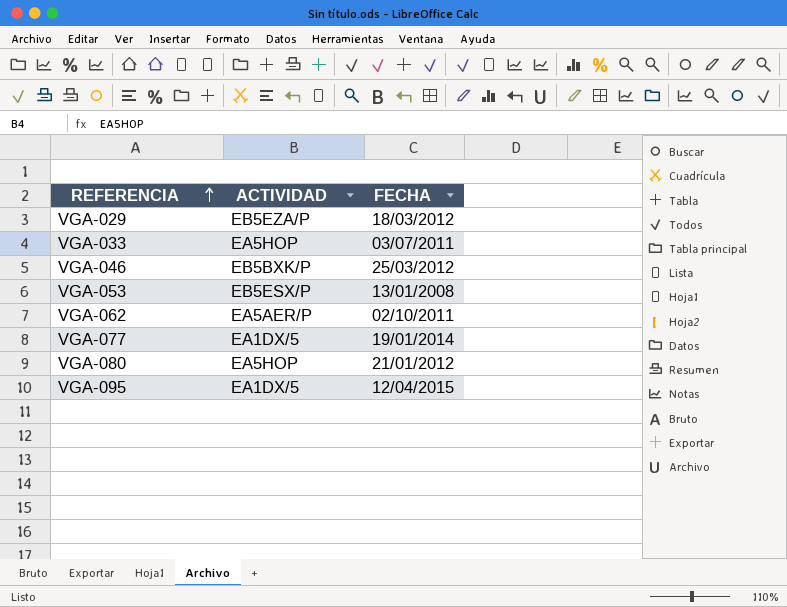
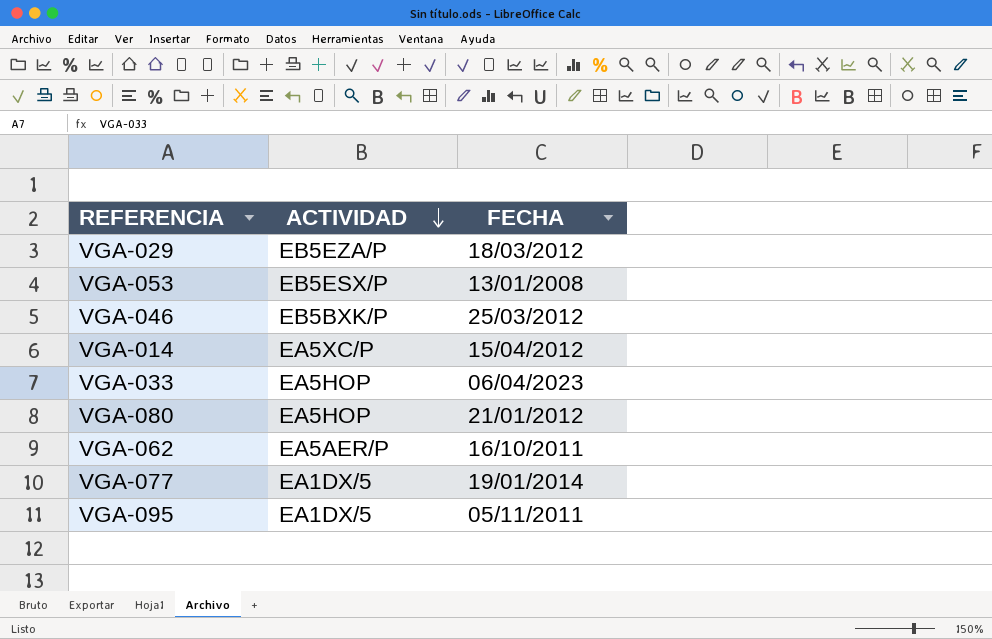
row order: REFERENCIA ascending -> ACTIVIDAD descending
row VGA-014: none -> EA5XC/P | 15/04/2012
VGA-033 | FECHA: 03/07/2011 -> 06/04/2023
VGA-062 | FECHA: 02/10/2011 -> 16/10/2011
VGA-095 | FECHA: 12/04/2015 -> 05/11/2011

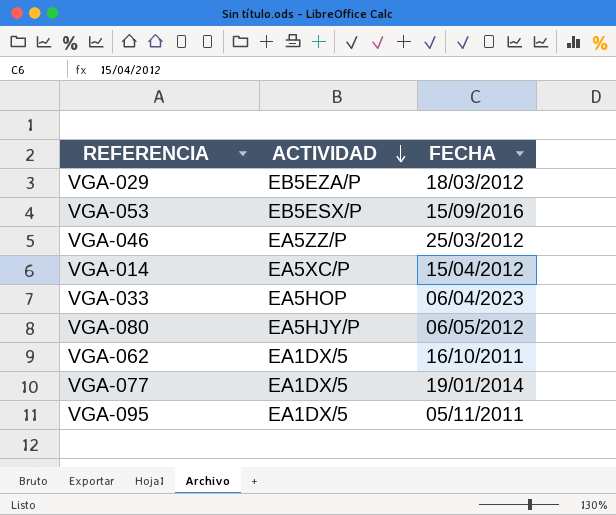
VGA-053 | FECHA: 13/01/2008 -> 15/09/2016
VGA-046 | ACTIVIDAD: EB5BXK/P -> EA5ZZ/P
VGA-080 | ACTIVIDAD: EA5HOP -> EA5HJY/P
VGA-080 | FECHA: 21/01/2012 -> 06/05/2012
VGA-062 | ACTIVIDAD: EA5AER/P -> EA1DX/5

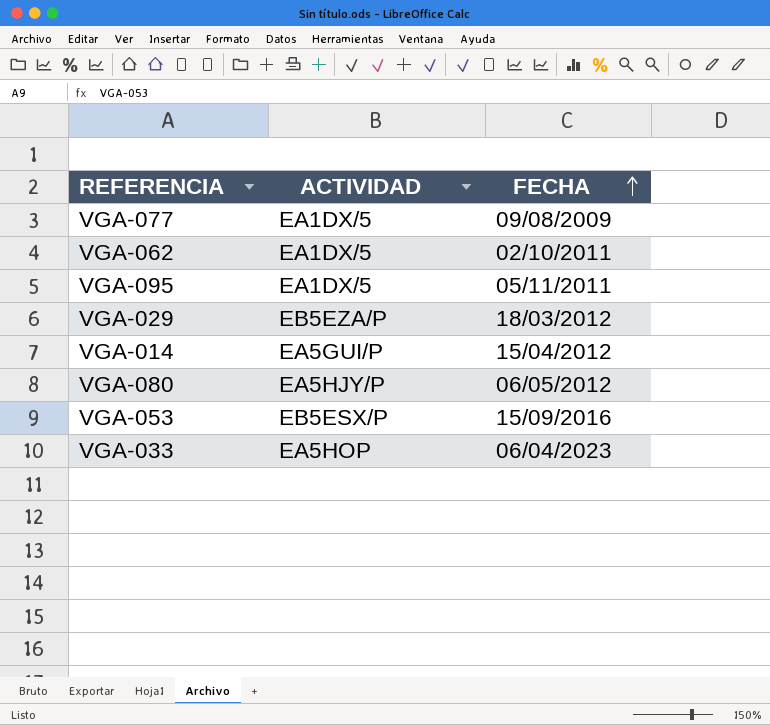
row order: ACTIVIDAD descending -> FECHA ascending
row VGA-046: EA5ZZ/P | 25/03/2012 -> none
VGA-077 | FECHA: 19/01/2014 -> 09/08/2009
VGA-062 | FECHA: 16/10/2011 -> 02/10/2011
VGA-014 | ACTIVIDAD: EA5XC/P -> EA5GUI/P

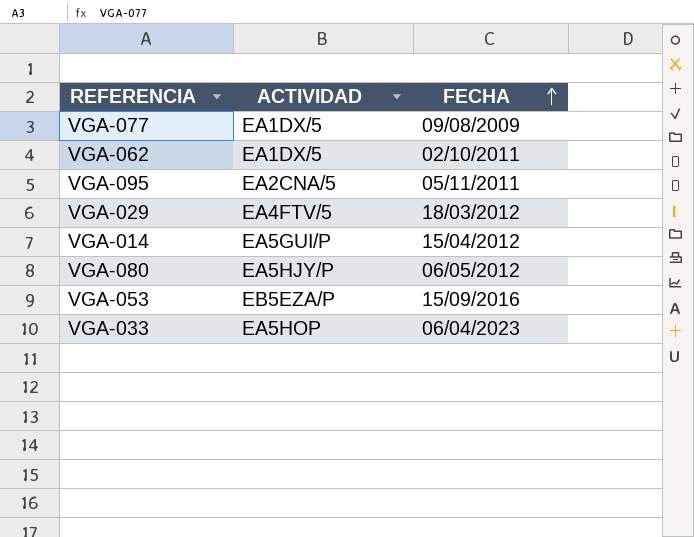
VGA-095 | ACTIVIDAD: EA1DX/5 -> EA2CNA/5
VGA-029 | ACTIVIDAD: EB5EZA/P -> EA4FTV/5
VGA-053 | ACTIVIDAD: EB5ESX/P -> EB5EZA/P

